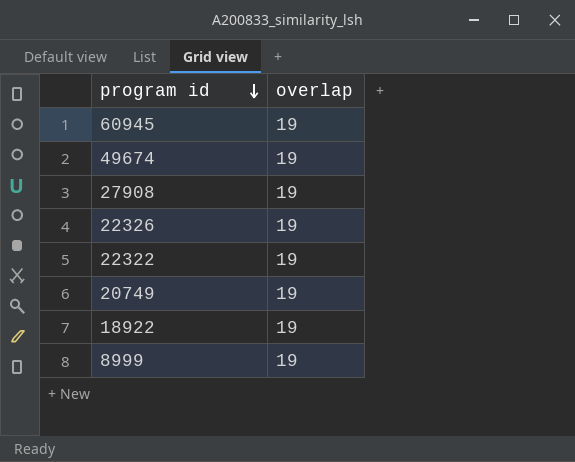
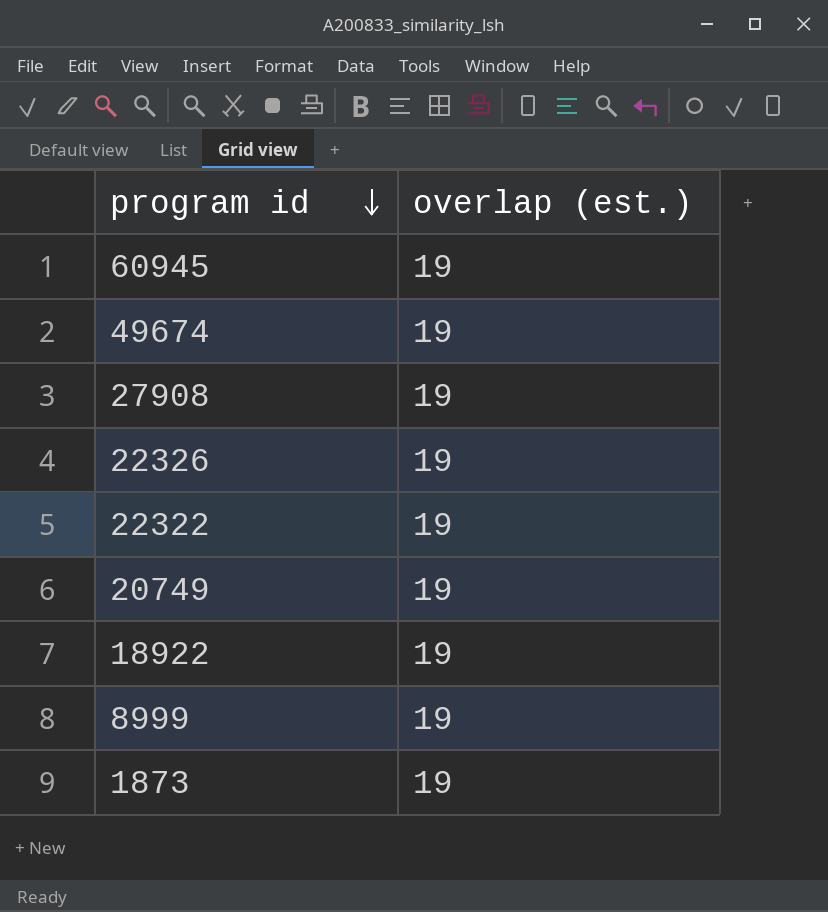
column name: overlap -> overlap (est.)
row 1873: none -> 19

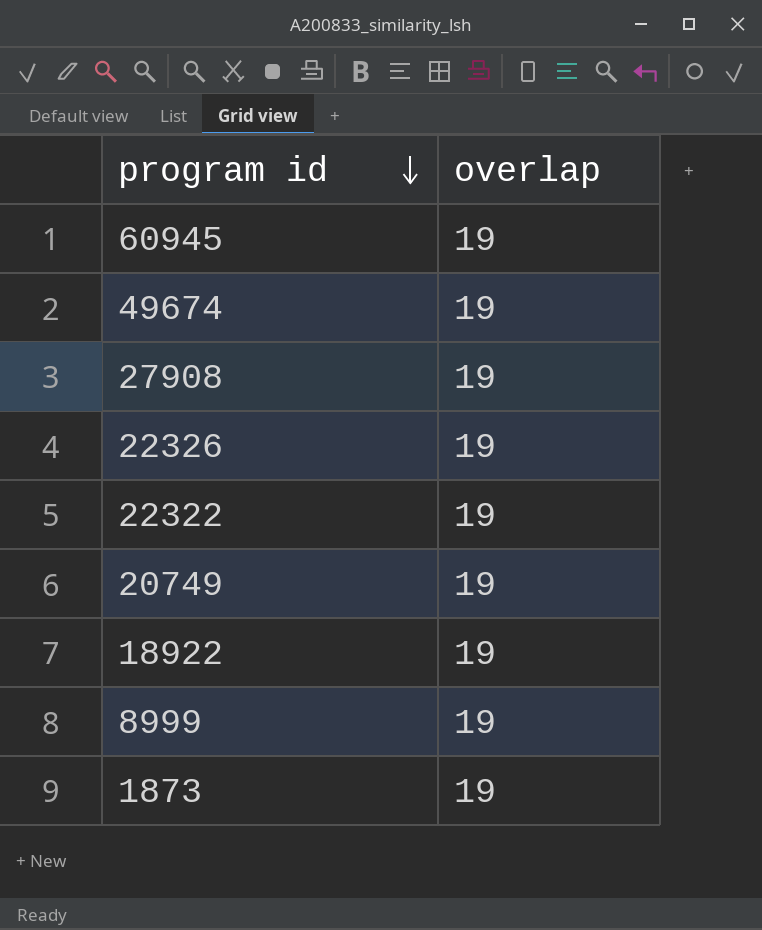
column name: overlap (est.) -> overlap

